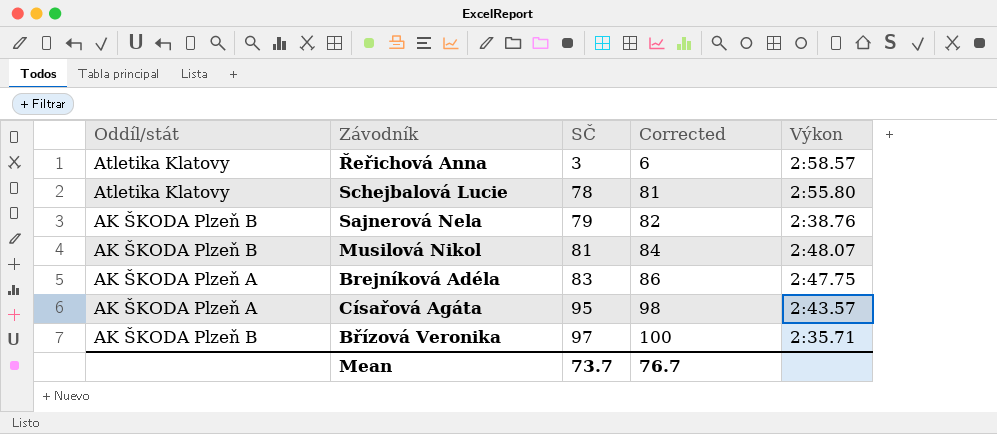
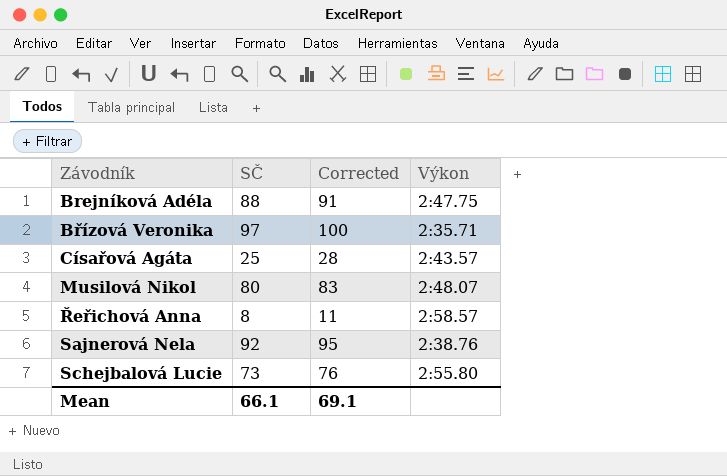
row order: SČ ascending -> Závodník ascending
column Oddíl/stát | position: 1 -> none
Brejníková Adéla | SČ: 83 -> 88
Brejníková Adéla | Corrected: 86 -> 91
Císařová Agáta | SČ: 95 -> 25
Císařová Agáta | Corrected: 98 -> 28
Musilová Nikol | SČ: 81 -> 80
Musilová Nikol | Corrected: 84 -> 83
Řeřichová Anna | SČ: 3 -> 8
Řeřichová Anna | Corrected: 6 -> 11
Sajnerová Nela | SČ: 79 -> 92
Sajnerová Nela | Corrected: 82 -> 95
Schejbalová Lucie | SČ: 78 -> 73
Schejbalová Lucie | Corrected: 81 -> 76
Mean | SČ: 73.7 -> 66.1
Mean | Corrected: 76.7 -> 69.1

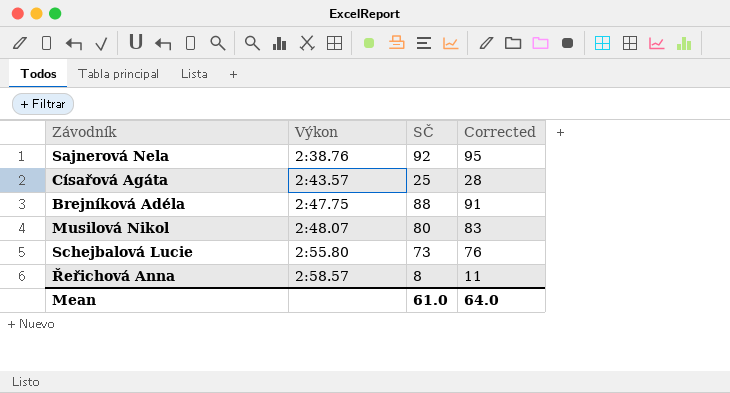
row order: Závodník ascending -> Výkon ascending
column Výkon | position: 4 -> 2
row Břízová Veronika: 97 | 100 | 2:35.71 -> none
Mean | SČ: 66.1 -> 61.0
Mean | Corrected: 69.1 -> 64.0

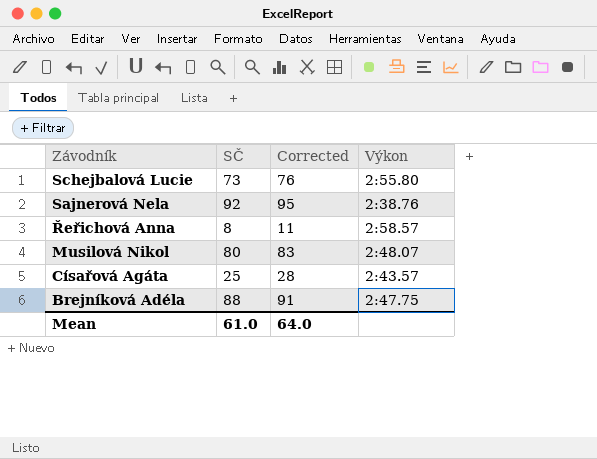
row order: Výkon ascending -> Závodník descending
column Výkon | position: 2 -> 4

